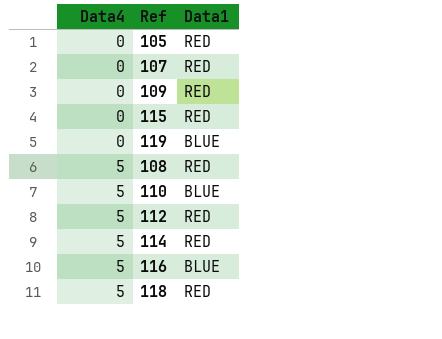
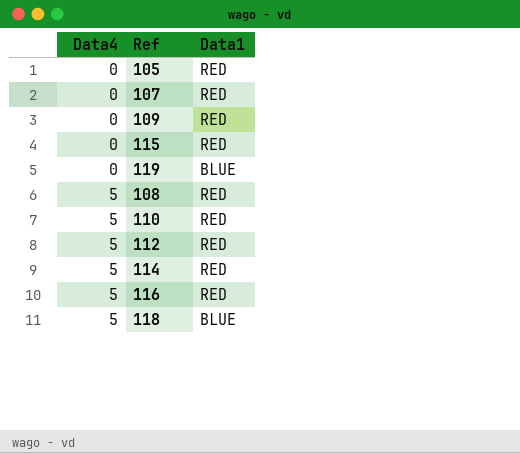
110 | Data1: BLUE -> RED
116 | Data1: BLUE -> RED
118 | Data1: RED -> BLUE

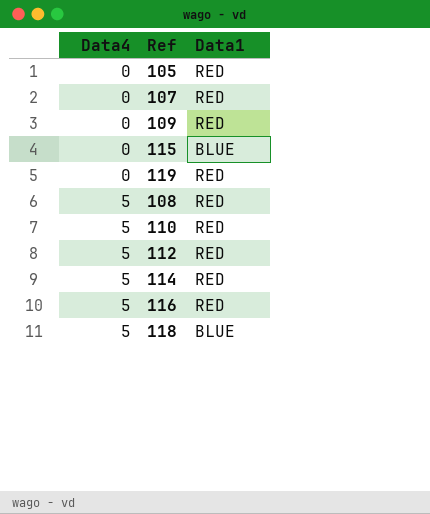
115 | Data1: RED -> BLUE
119 | Data1: BLUE -> RED

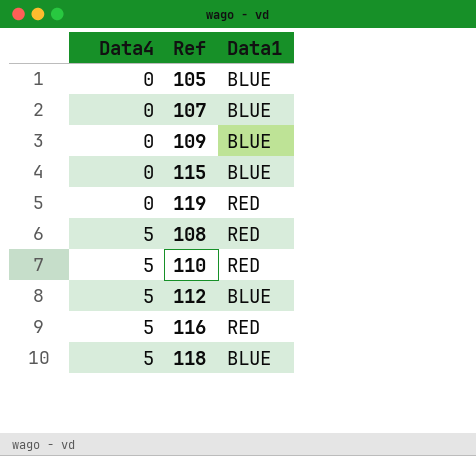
row 114: 5 | RED -> none
105 | Data1: RED -> BLUE
107 | Data1: RED -> BLUE
109 | Data1: RED -> BLUE
112 | Data1: RED -> BLUE

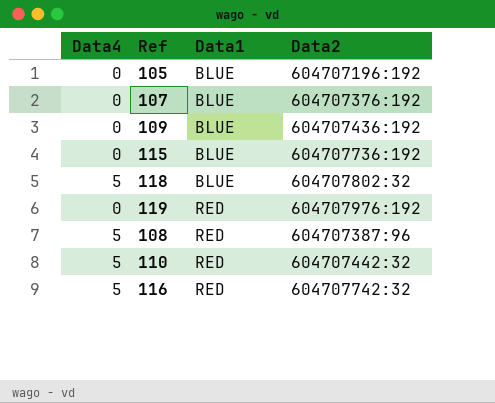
row order: Data4 ascending -> Data1 ascending
column Data2 | position: none -> 4
row 112: 5 | BLUE -> none

